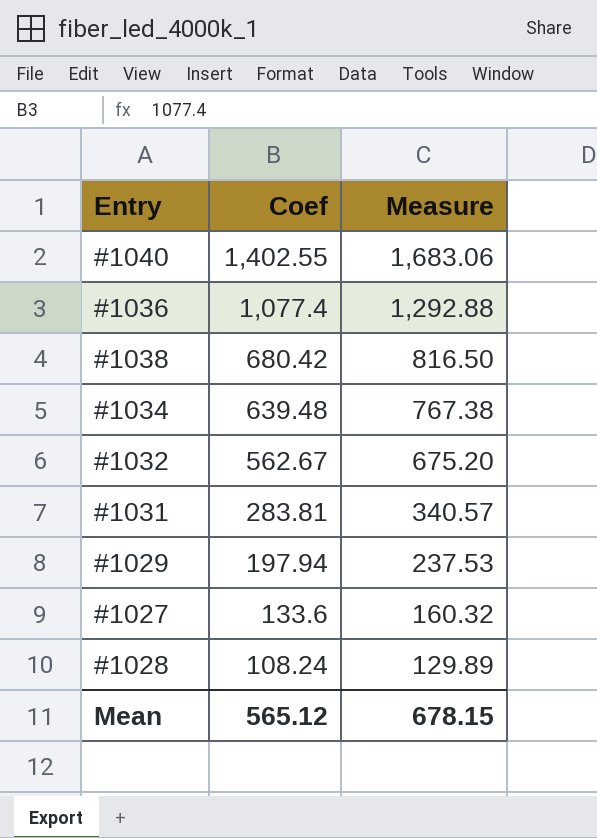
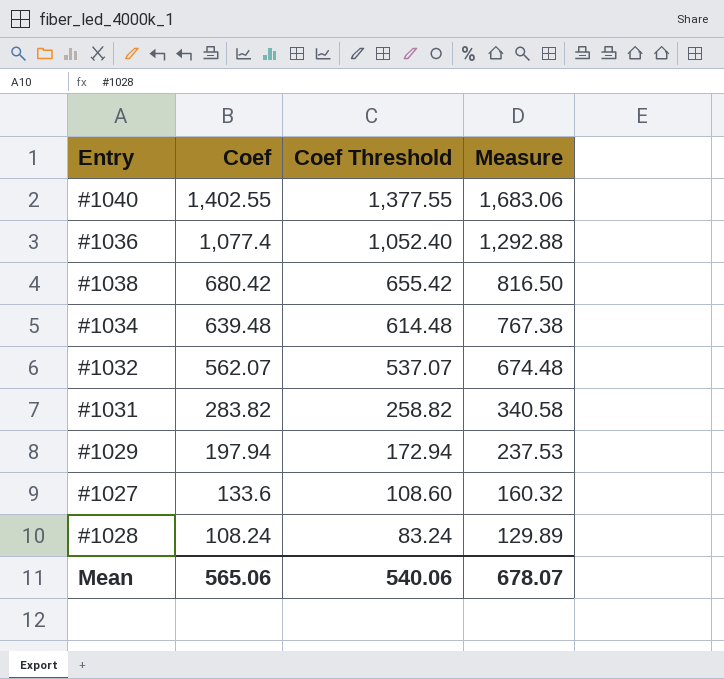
column Coef Threshold | formula: none -> [Coef] - 25
#1032 | Coef: 562.67 -> 562.07
#1032 | Measure: 675.20 -> 674.48
#1031 | Coef: 283.81 -> 283.82
#1031 | Measure: 340.57 -> 340.58
Mean | Coef: 565.12 -> 565.06
Mean | Measure: 678.15 -> 678.07

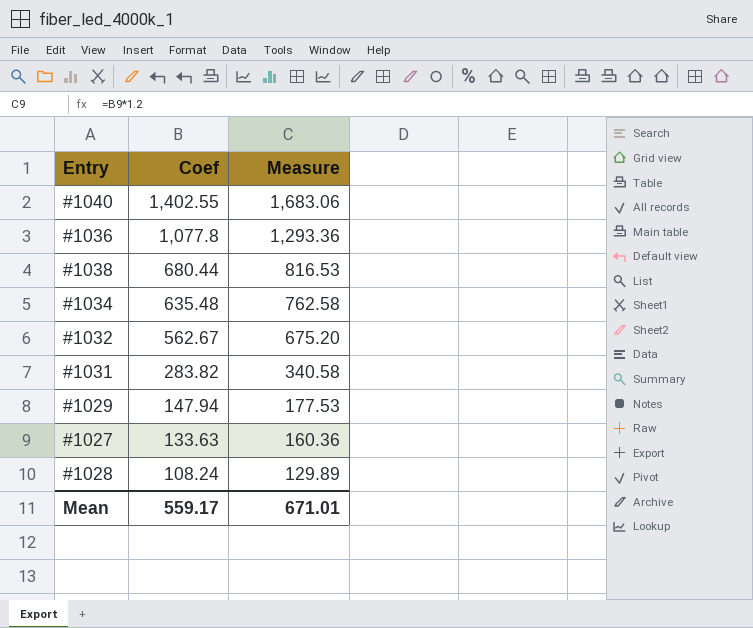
column Coef Threshold | formula: [Coef] - 25 -> none
#1036 | Coef: 1,077.4 -> 1,077.8
#1036 | Measure: 1,292.88 -> 1,293.36
#1038 | Coef: 680.42 -> 680.44
#1038 | Measure: 816.50 -> 816.53
#1034 | Coef: 639.48 -> 635.48
#1034 | Measure: 767.38 -> 762.58
#1032 | Coef: 562.07 -> 562.67
#1032 | Measure: 674.48 -> 675.20
#1029 | Coef: 197.94 -> 147.94
#1029 | Measure: 237.53 -> 177.53
#1027 | Coef: 133.6 -> 133.63
#1027 | Measure: 160.32 -> 160.36
Mean | Coef: 565.06 -> 559.17
Mean | Measure: 678.07 -> 671.01

